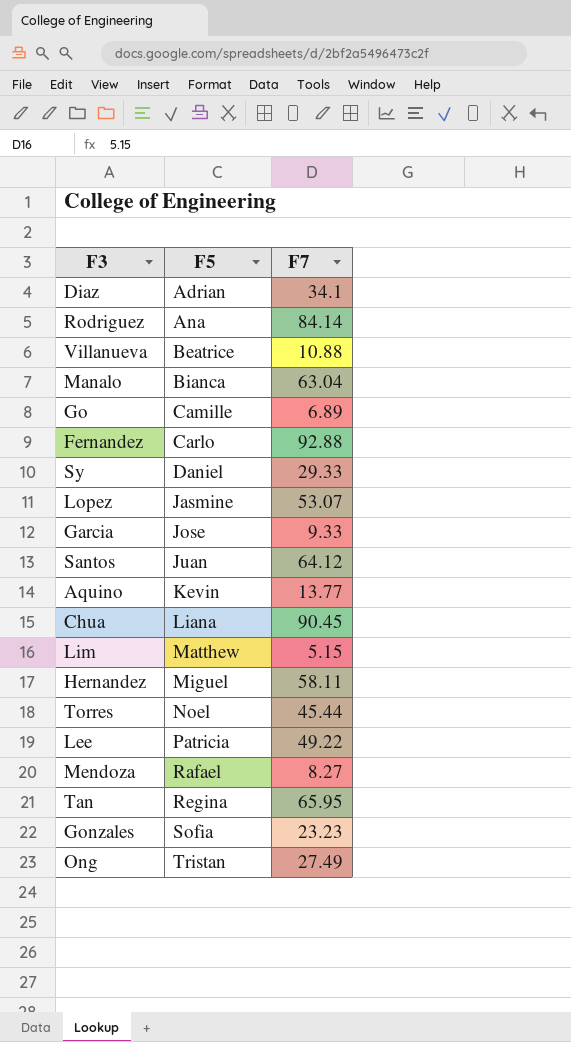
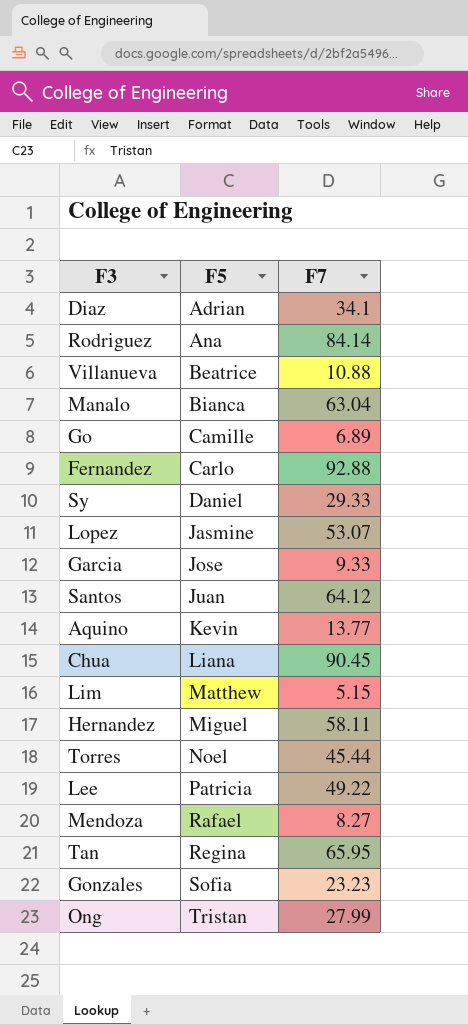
Ong | F7: 27.49 -> 27.99

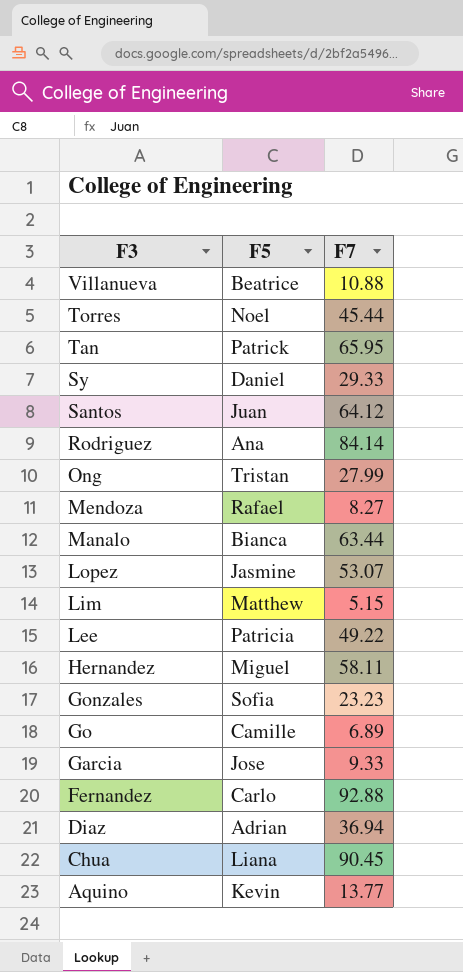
row order: F5 ascending -> F3 descending
Tan | F5: Regina -> Patrick
Manalo | F7: 63.04 -> 63.44
Diaz | F7: 34.1 -> 36.94

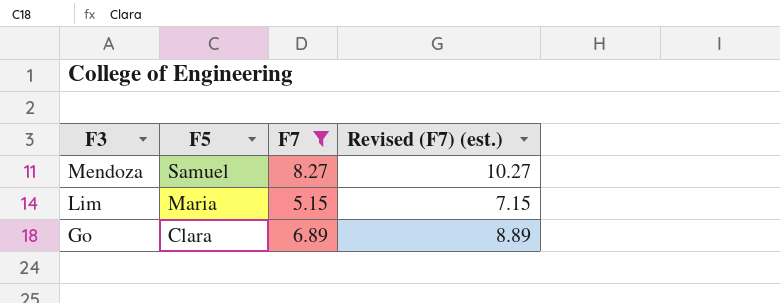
filter: none -> F7 <= 8.27
column Revised (F7) (est.) | formula: none -> [F7] + 2
Mendoza | F5: Rafael -> Samuel
Lim | F5: Matthew -> Maria
Go | F5: Camille -> Clara

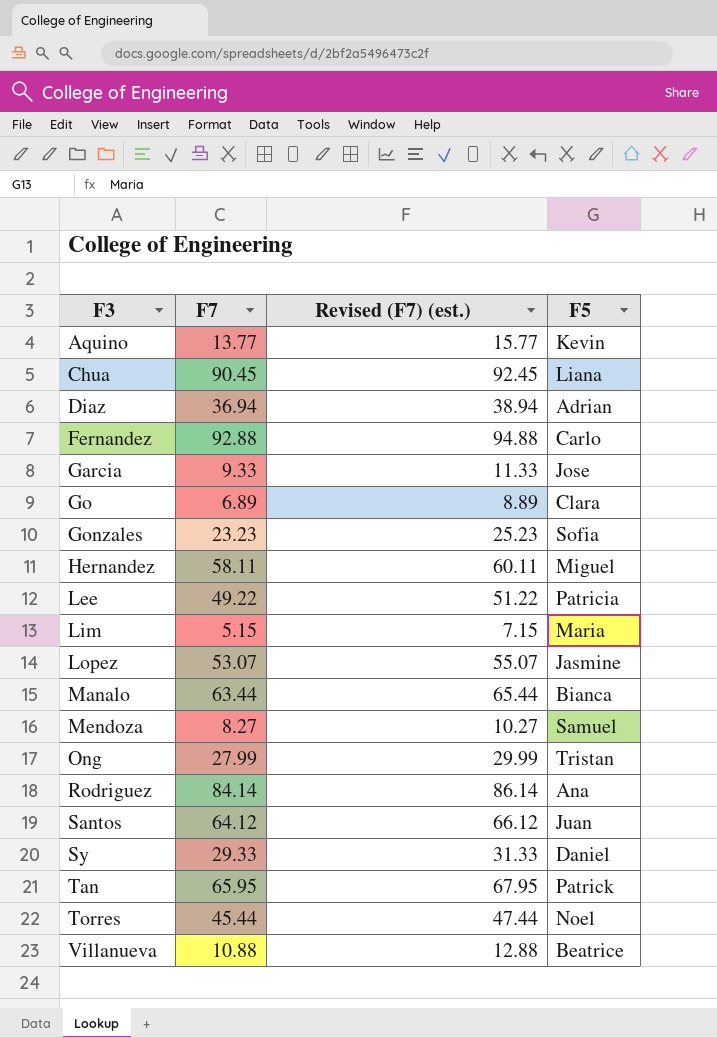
filter: F7 <= 8.27 -> none
row order: F3 descending -> F3 ascending
column F5 | position: 2 -> 4

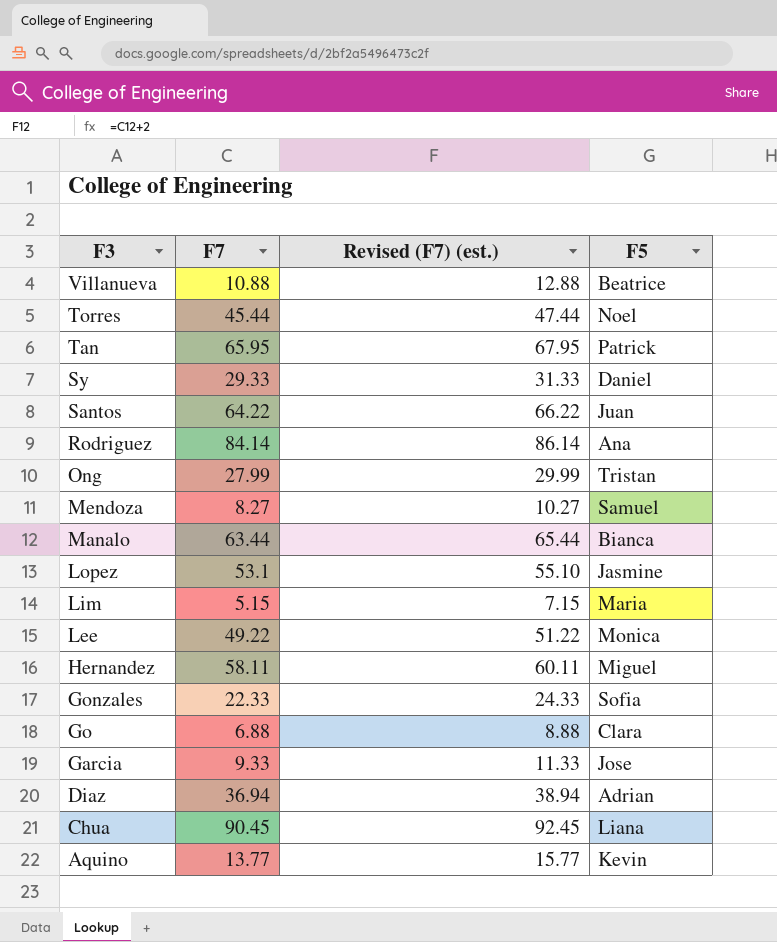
row order: F3 ascending -> F3 descending
row Fernandez: 92.88 | 94.88 | Carlo -> none
Santos | F7: 64.12 -> 64.22
Santos | Revised (F7) (est.): 66.12 -> 66.22
Lopez | F7: 53.07 -> 53.1
Lopez | Revised (F7) (est.): 55.07 -> 55.10
Lee | F5: Patricia -> Monica
Gonzales | F7: 23.23 -> 22.33
Gonzales | Revised (F7) (est.): 25.23 -> 24.33
Go | F7: 6.89 -> 6.88
Go | Revised (F7) (est.): 8.89 -> 8.88

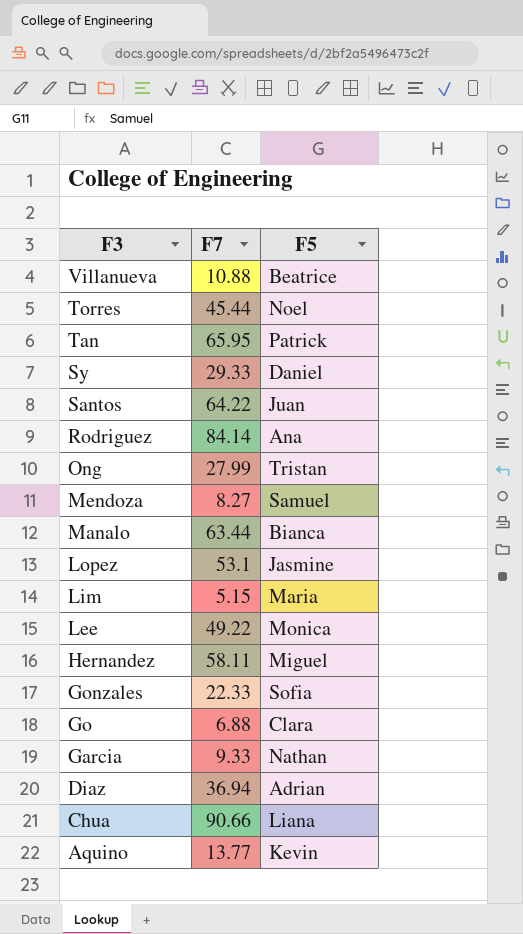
column Revised (F7) (est.) | formula: [F7] + 2 -> none
Garcia | F5: Jose -> Nathan
Chua | F7: 90.45 -> 90.66

